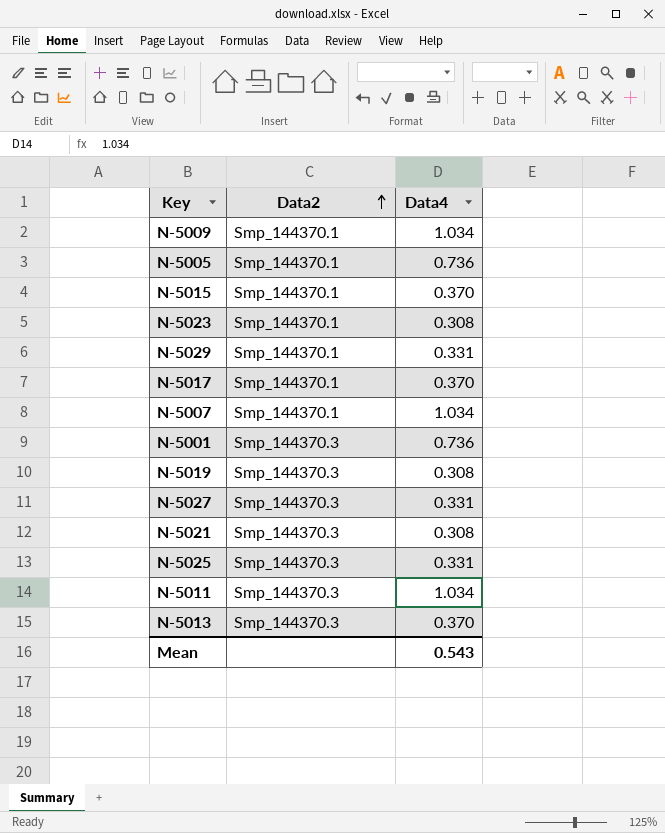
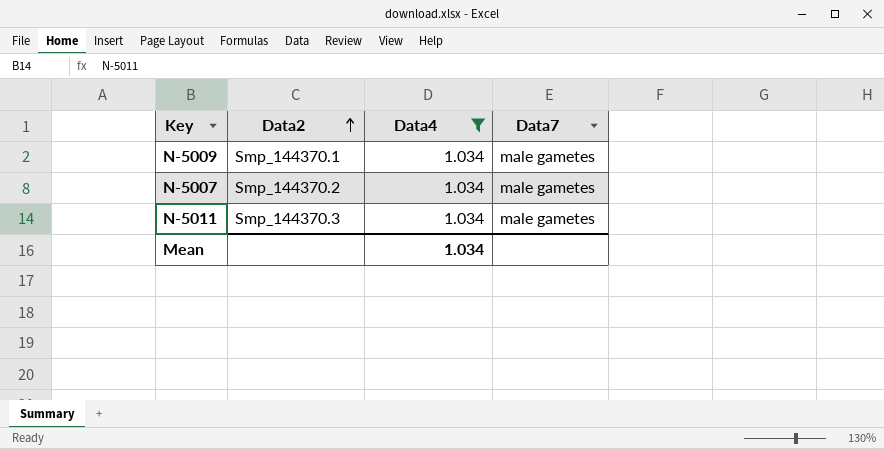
filter: none -> Data4 = 1.034
column Data7 | position: none -> 4
N-5007 | Data2: Smp_144370.1 -> Smp_144370.2
Mean | Data4: 0.543 -> 1.034

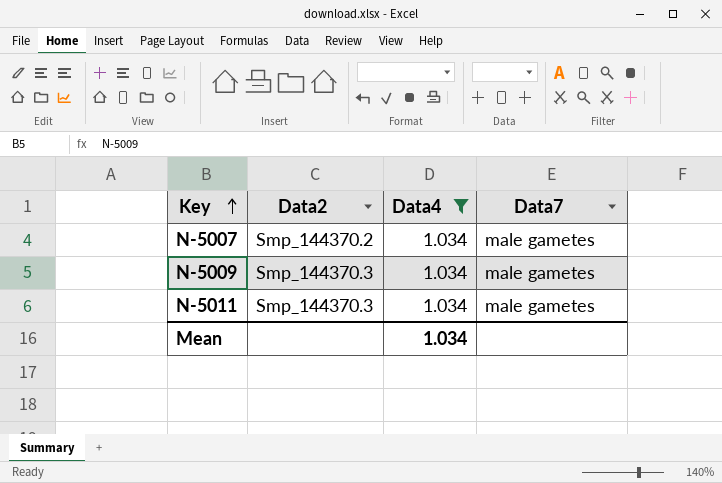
row order: Data2 ascending -> Key ascending
N-5009 | Data2: Smp_144370.1 -> Smp_144370.3

